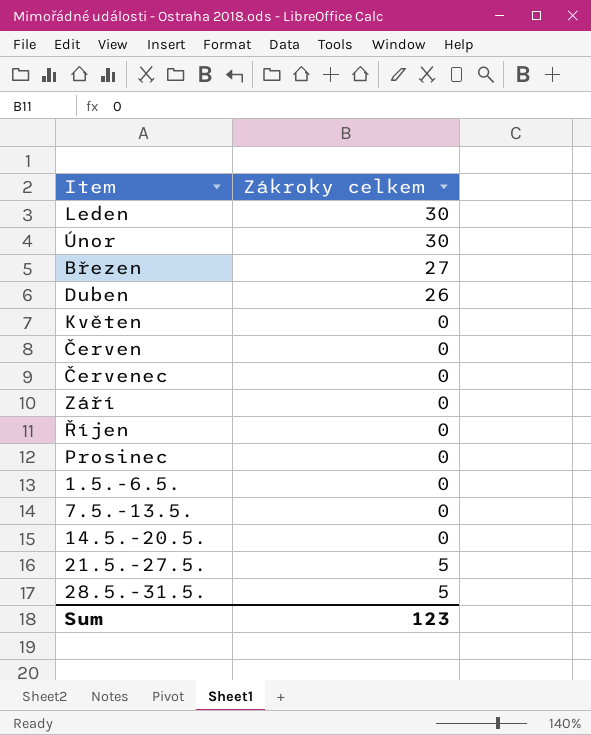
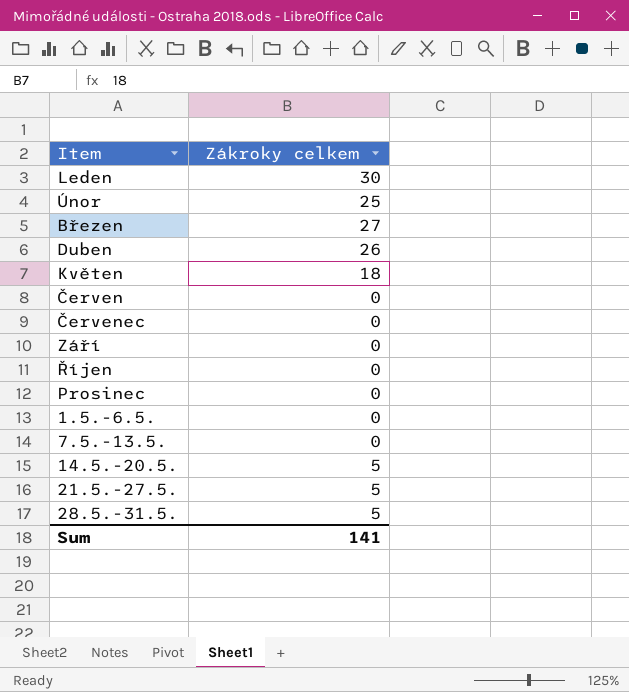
Únor | Zákroky celkem: 30 -> 25
Květen | Zákroky celkem: 0 -> 18
14.5.-20.5. | Zákroky celkem: 0 -> 5
Sum | Zákroky celkem: 123 -> 141

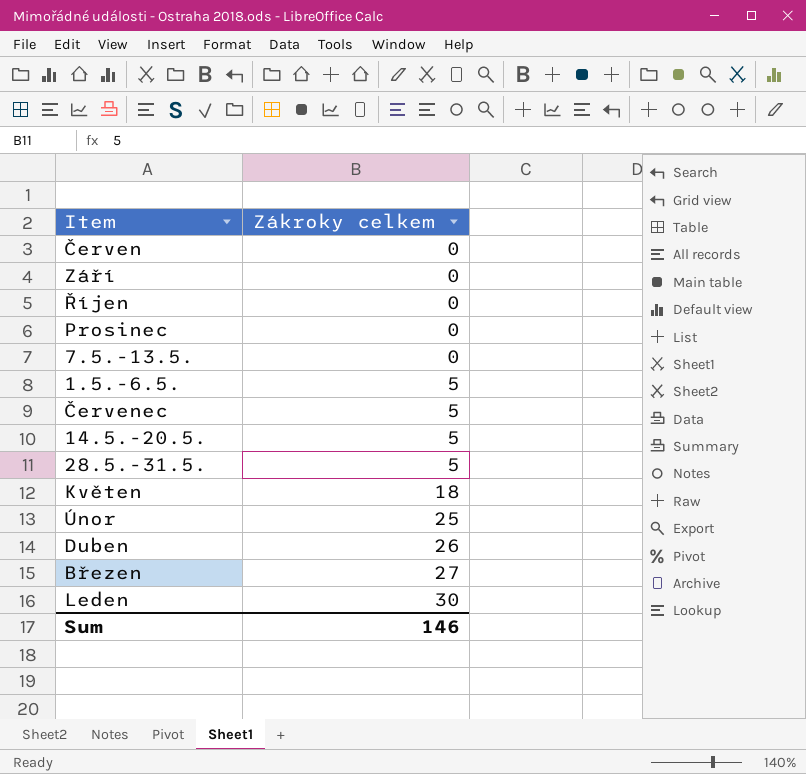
row order: none -> Zákroky celkem ascending
row 21.5.-27.5.: 5 -> none
1.5.-6.5. | Zákroky celkem: 0 -> 5
Červenec | Zákroky celkem: 0 -> 5
Sum | Zákroky celkem: 141 -> 146

